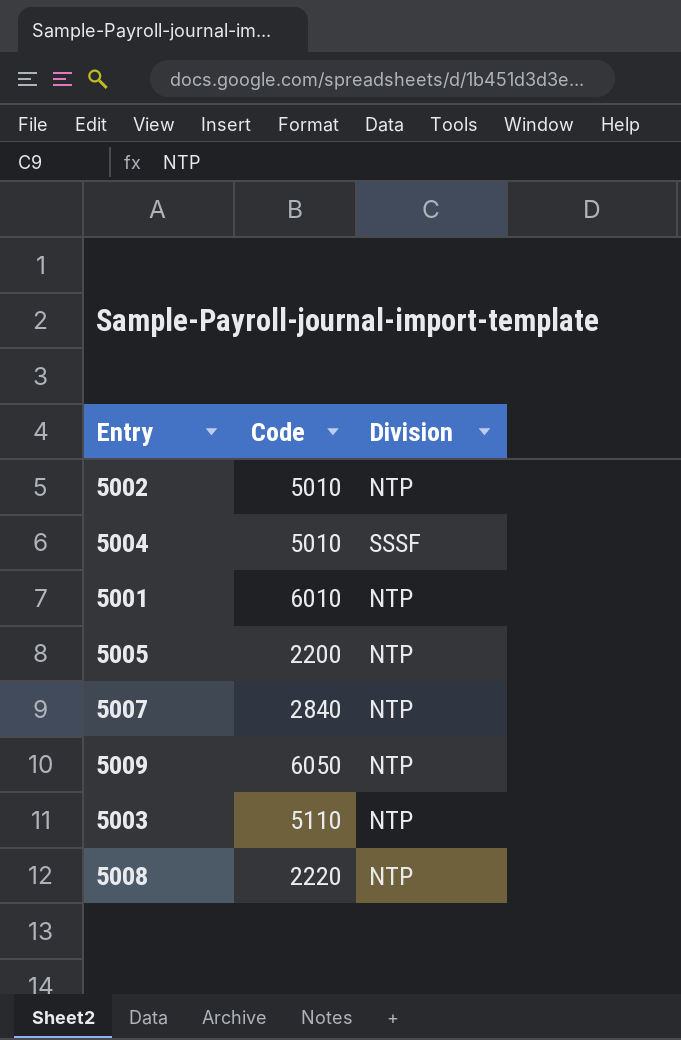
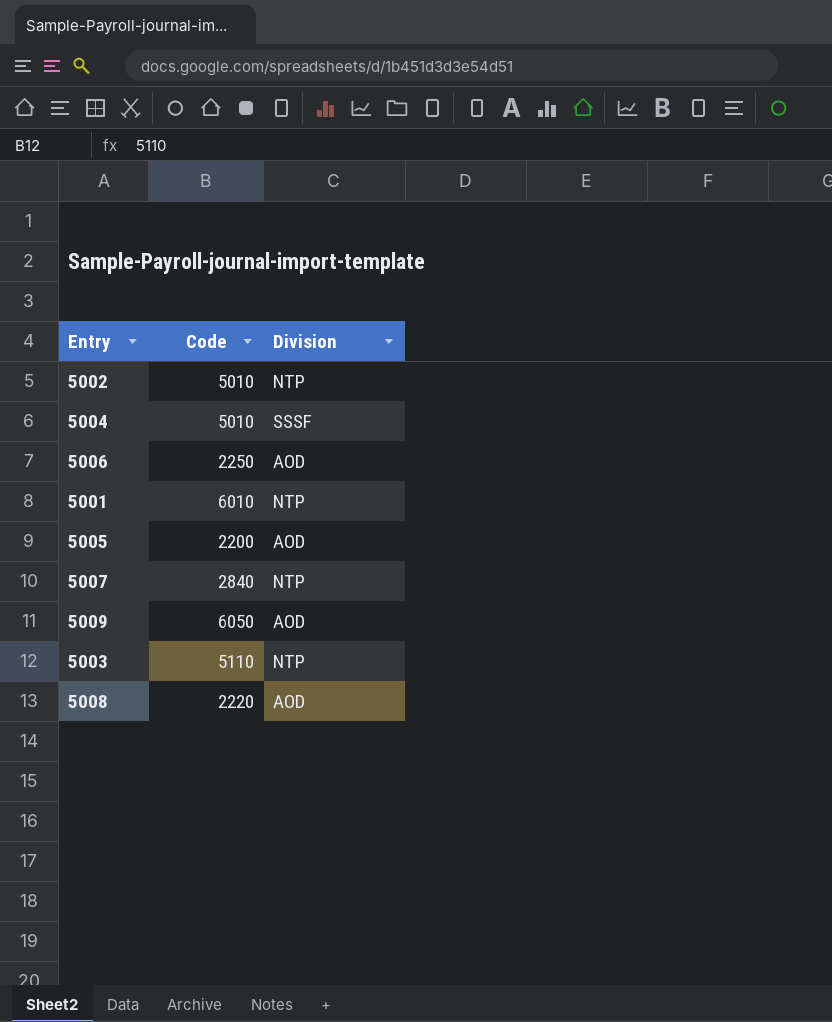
row 5006: none -> 2250 | AOD
5005 | Division: NTP -> AOD
5009 | Division: NTP -> AOD
5008 | Division: NTP -> AOD

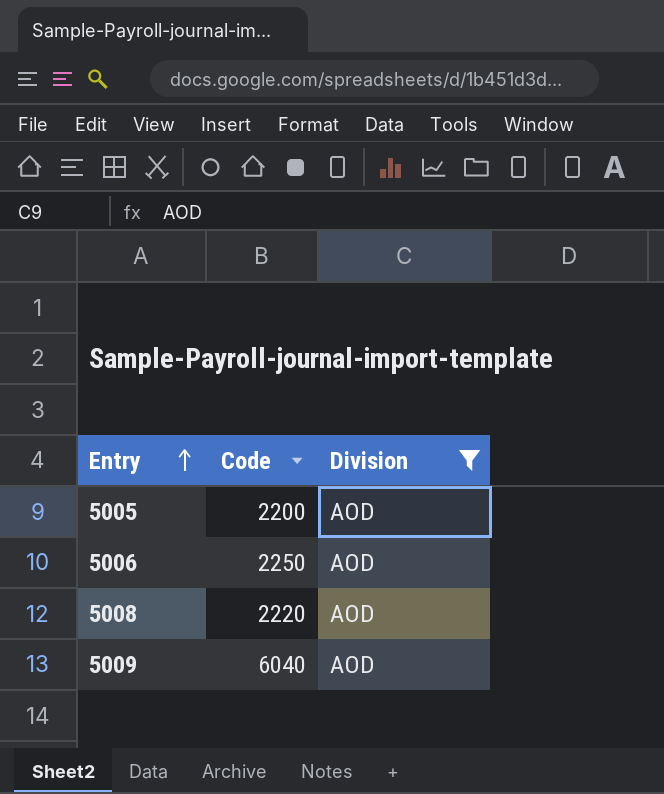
filter: none -> Division = AOD
row order: none -> Entry ascending
5009 | Code: 6050 -> 6040

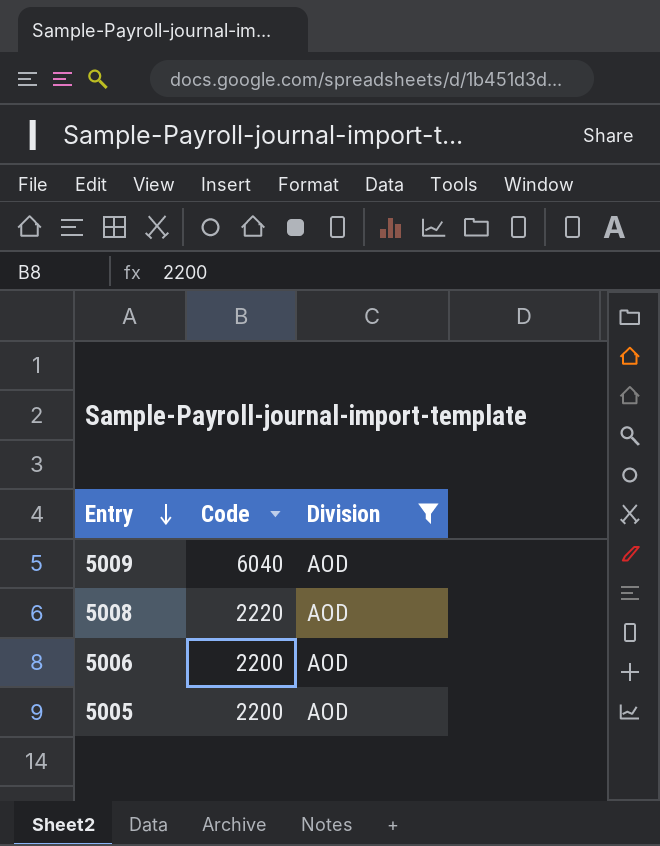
row order: Entry ascending -> Entry descending
5006 | Code: 2250 -> 2200

